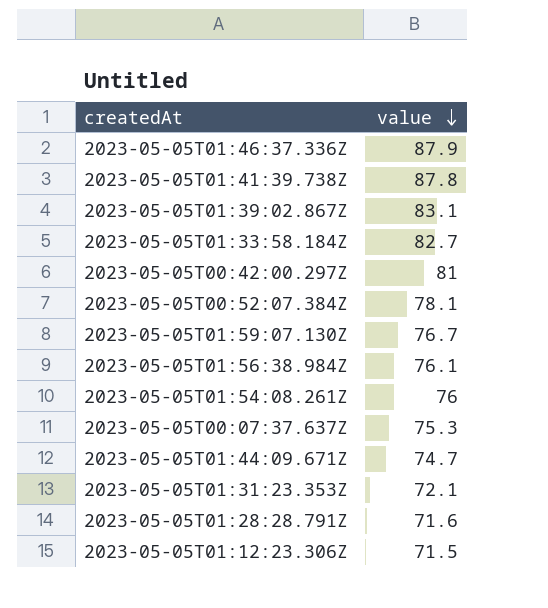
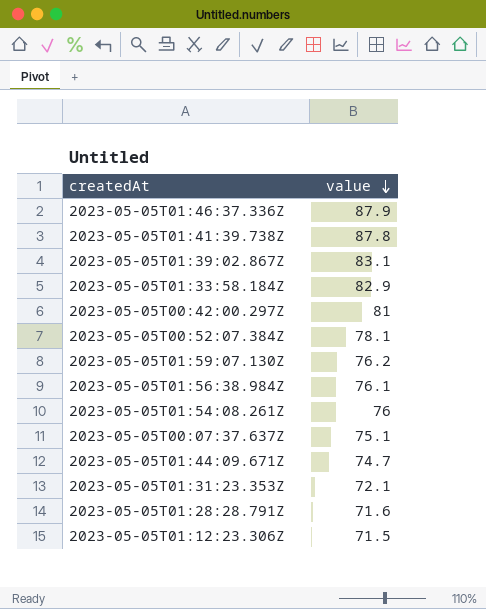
2023-05-05T01:33:58.184Z | value: 82.7 -> 82.9
2023-05-05T01:59:07.130Z | value: 76.7 -> 76.2
2023-05-05T00:07:37.637Z | value: 75.3 -> 75.1

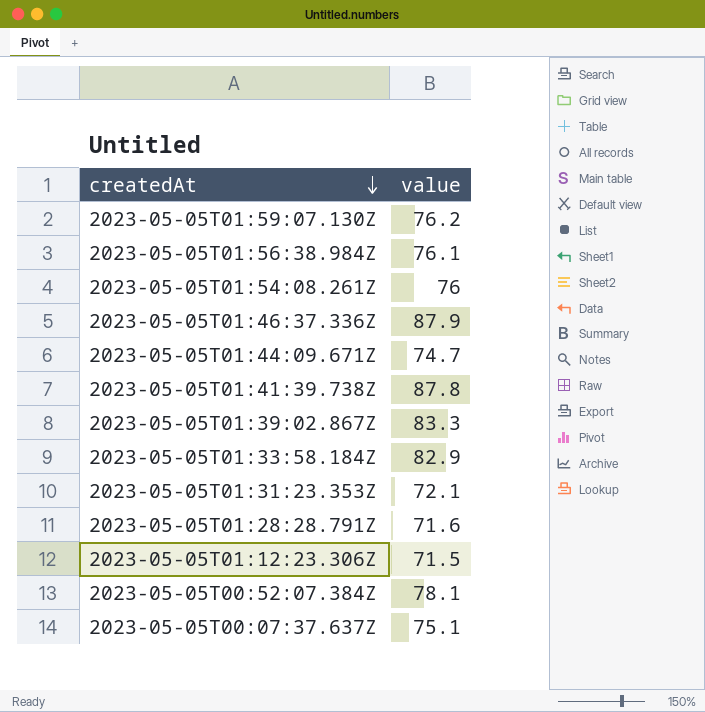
row order: value descending -> createdAt descending
row 2023-05-05T00:42:00.297Z: 81 -> none
2023-05-05T01:39:02.867Z | value: 83.1 -> 83.3

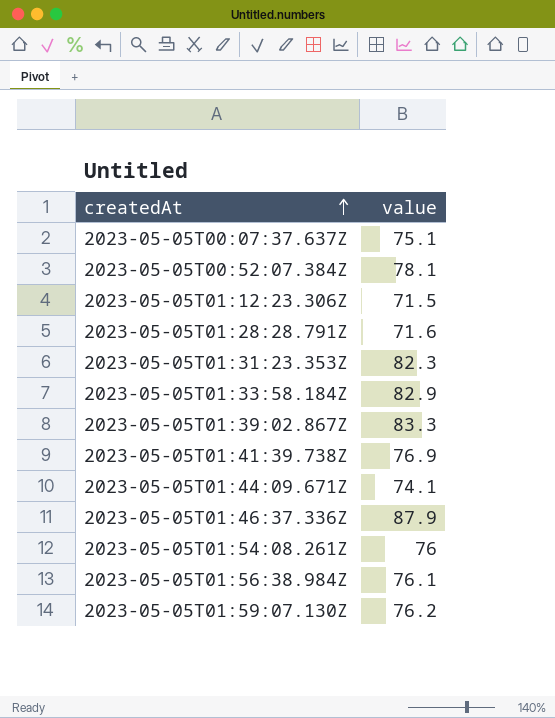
row order: createdAt descending -> createdAt ascending
2023-05-05T01:31:23.353Z | value: 72.1 -> 82.3
2023-05-05T01:41:39.738Z | value: 87.8 -> 76.9
2023-05-05T01:44:09.671Z | value: 74.7 -> 74.1

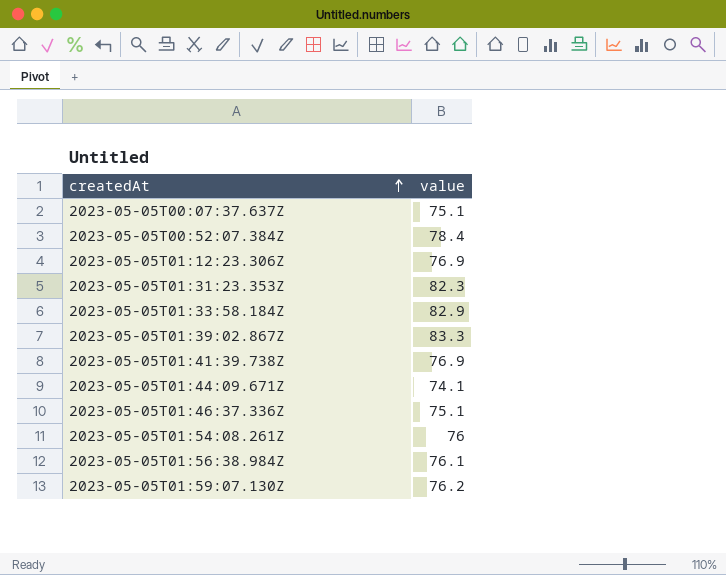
row 2023-05-05T01:28:28.791Z: 71.6 -> none
2023-05-05T00:52:07.384Z | value: 78.1 -> 78.4
2023-05-05T01:12:23.306Z | value: 71.5 -> 76.9
2023-05-05T01:46:37.336Z | value: 87.9 -> 75.1

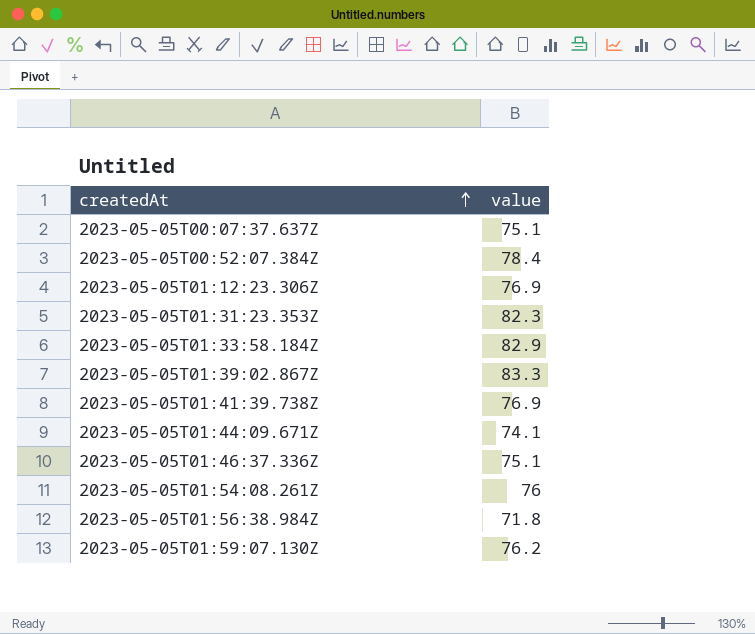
2023-05-05T01:56:38.984Z | value: 76.1 -> 71.8

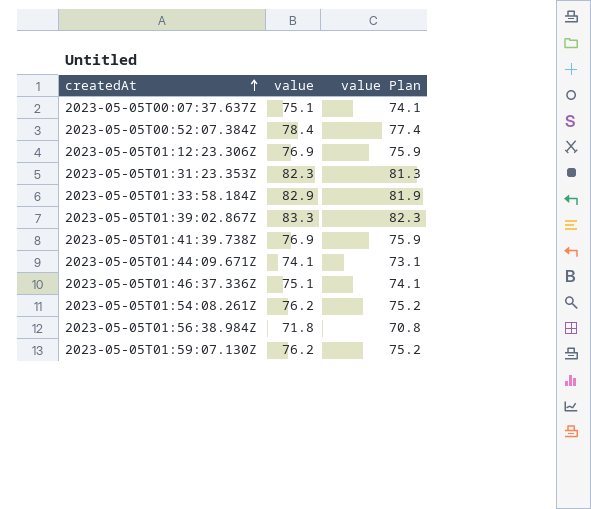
column value Plan | formula: none -> [value] - 1
2023-05-05T01:54:08.261Z | value: 76 -> 76.2

